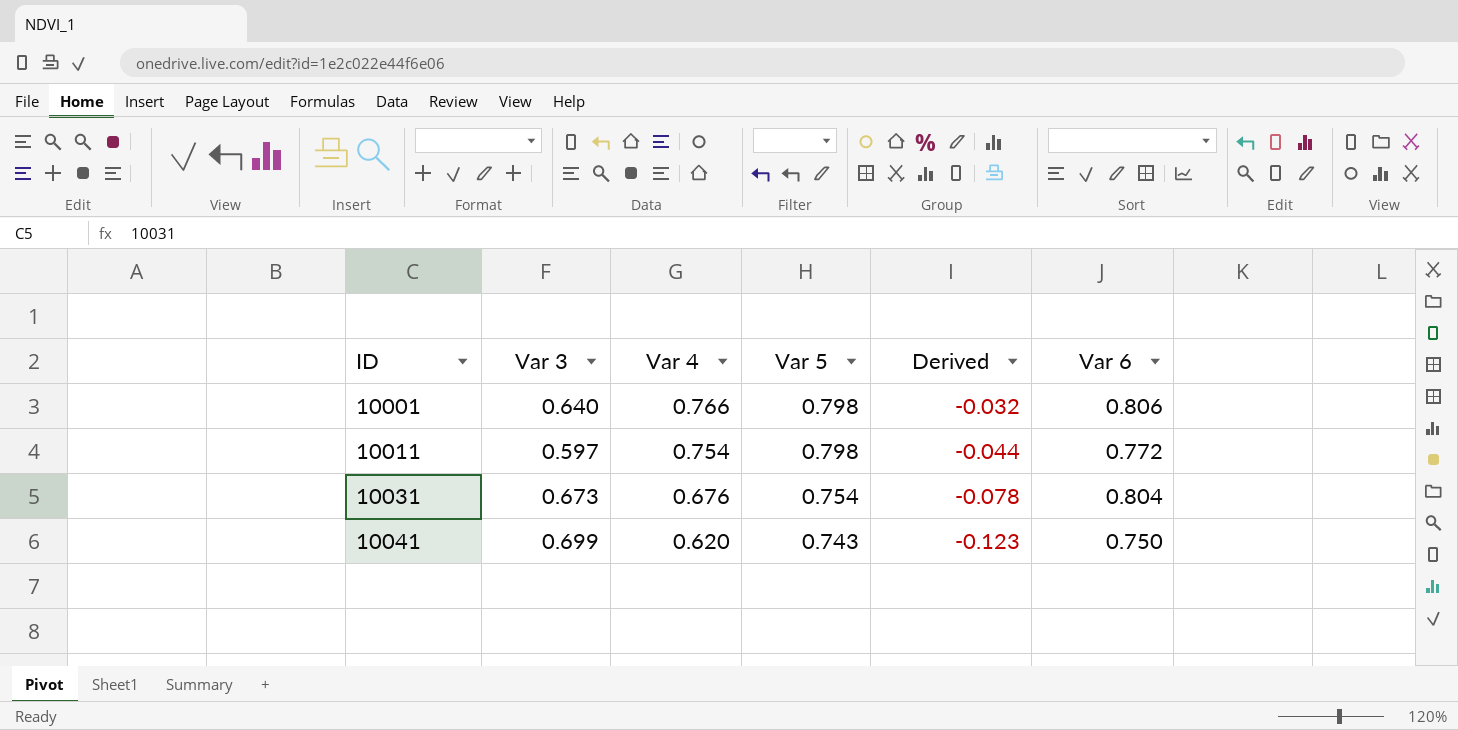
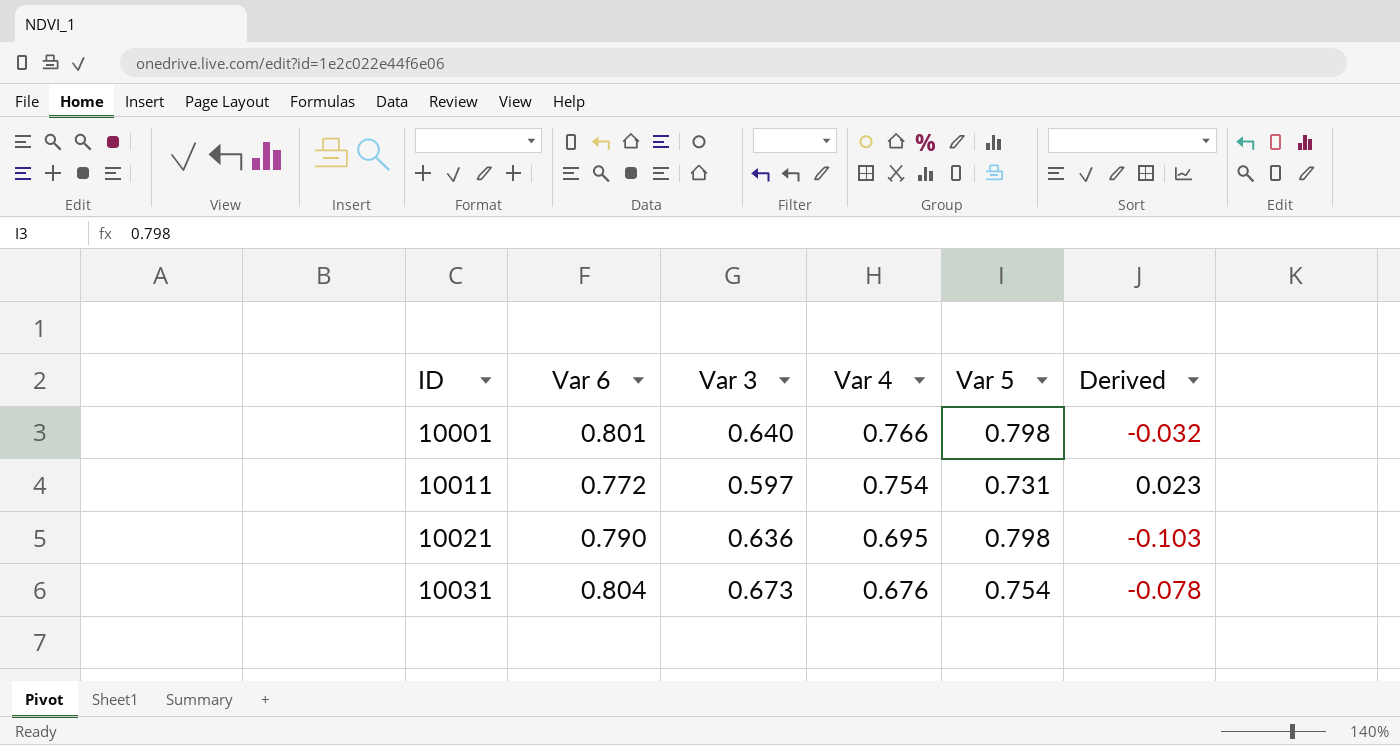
column Var 6 | position: 6 -> 2
row 10041: 0.699 | 0.620 | 0.743 | -0.123 | 0.750 -> none
10001 | Var 6: 0.806 -> 0.801
10011 | Var 5: 0.798 -> 0.731
10011 | Derived: -0.044 -> 0.023
row 10021: none -> 0.790 | 0.636 | 0.695 | 0.798 | -0.103

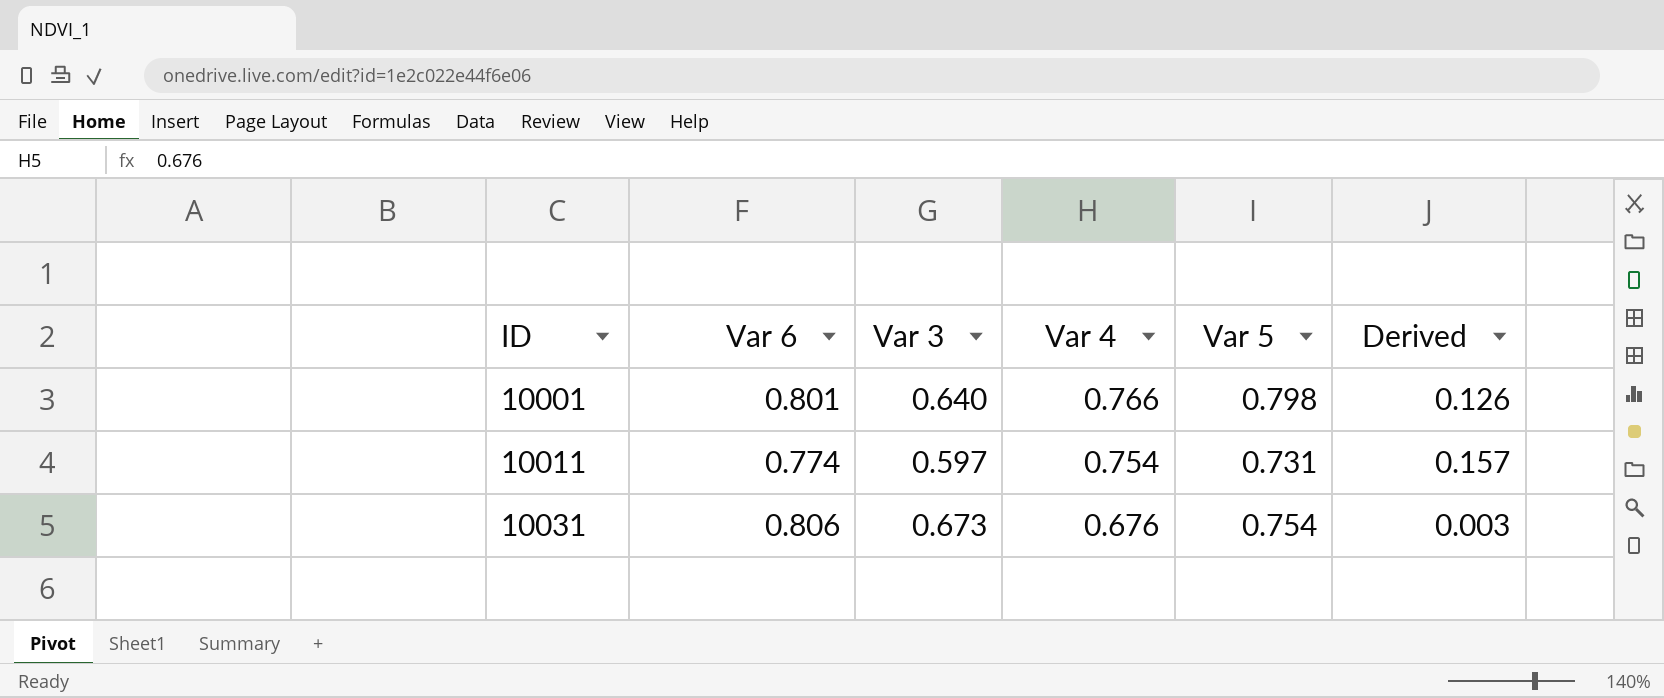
column Derived | formula: [Var 4] - [Var 5] -> [Var 4] - [Var 3]
row 10021: 0.790 | 0.636 | 0.695 | 0.798 | -0.103 -> none
10011 | Var 6: 0.772 -> 0.774
10031 | Var 6: 0.804 -> 0.806

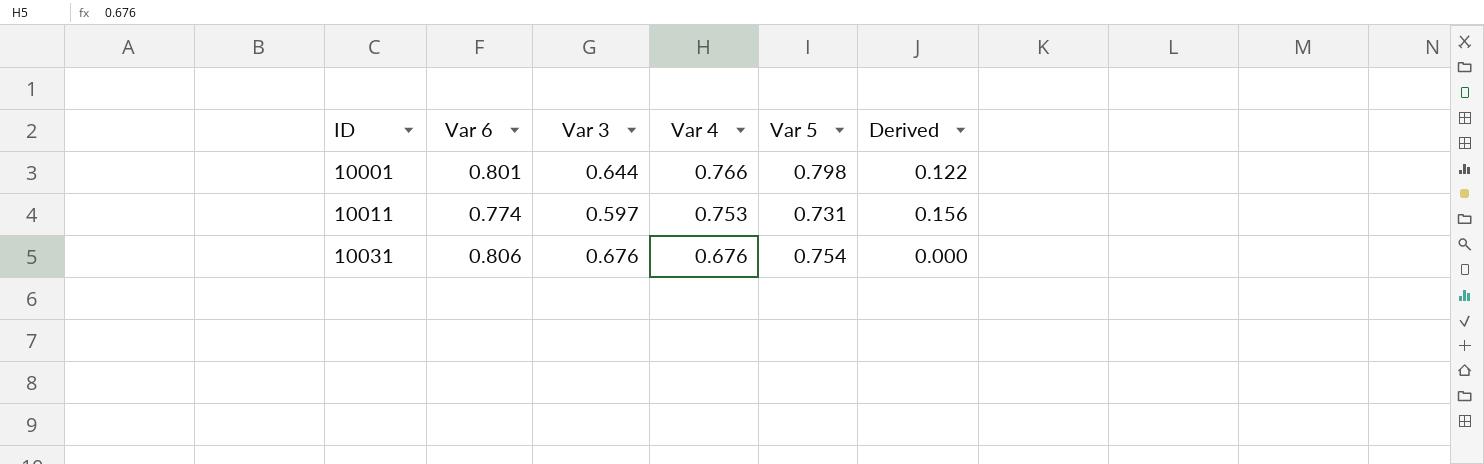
10001 | Var 3: 0.640 -> 0.644
10001 | Derived: 0.126 -> 0.122
10011 | Var 4: 0.754 -> 0.753
10011 | Derived: 0.157 -> 0.156
10031 | Var 3: 0.673 -> 0.676
10031 | Derived: 0.003 -> 0.000

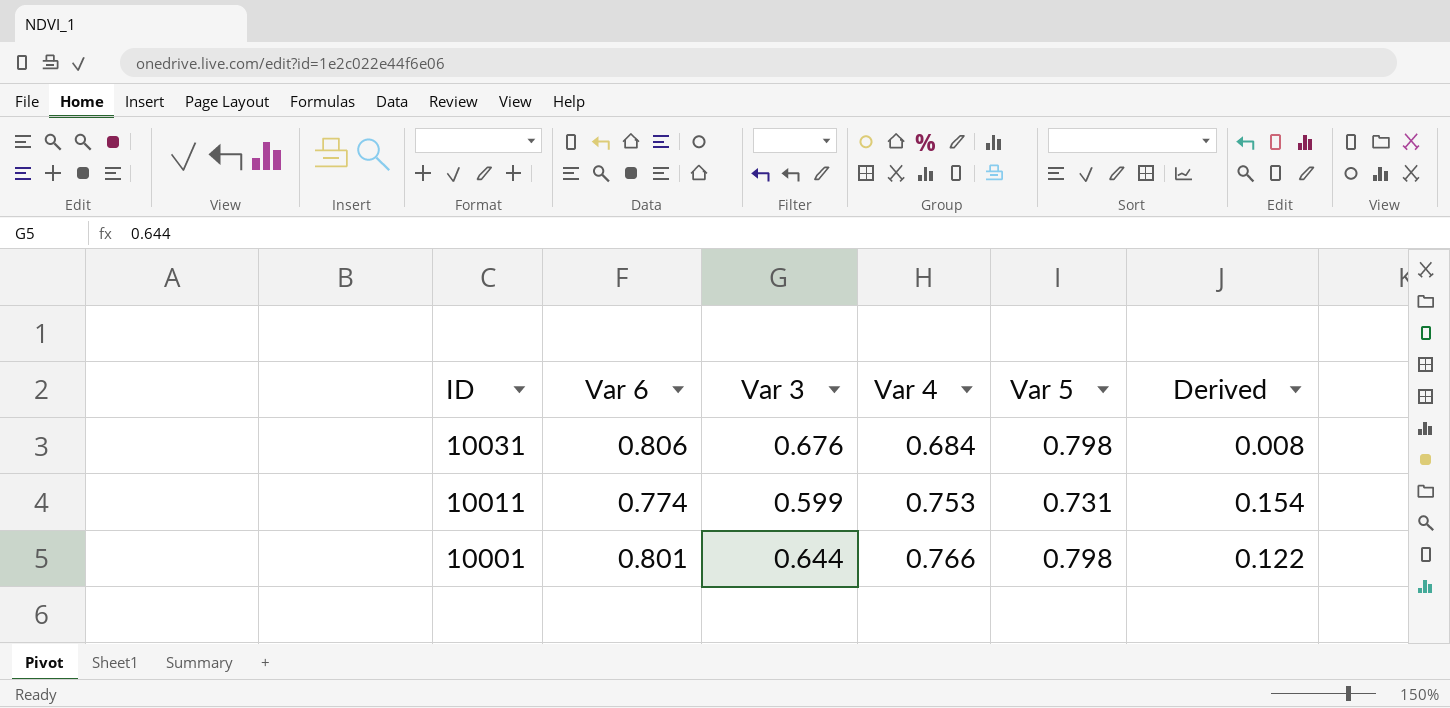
row order: ID ascending -> ID descending
10031 | Var 4: 0.676 -> 0.684
10031 | Var 5: 0.754 -> 0.798
10031 | Derived: 0.000 -> 0.008
10011 | Var 3: 0.597 -> 0.599
10011 | Derived: 0.156 -> 0.154

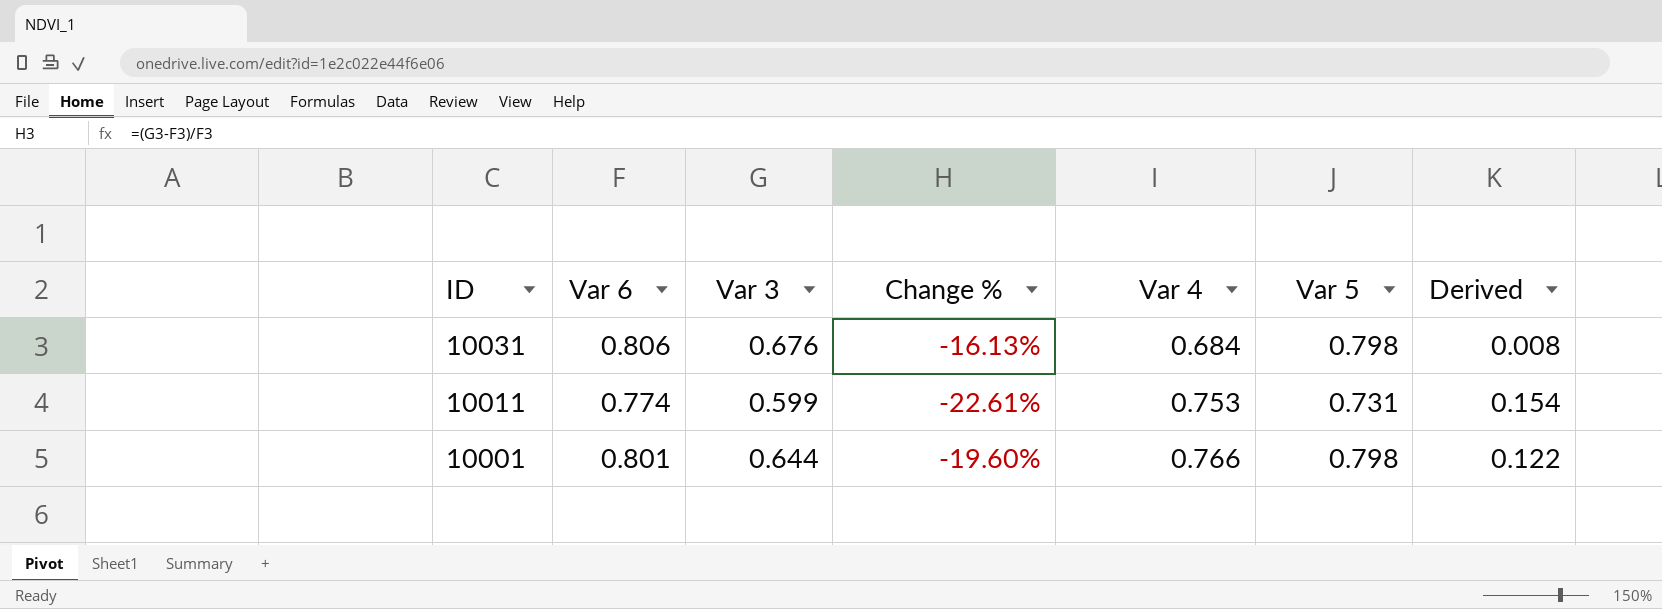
column Change % | formula: none -> ([Var 3] - [Var 6]) / [Var 6]

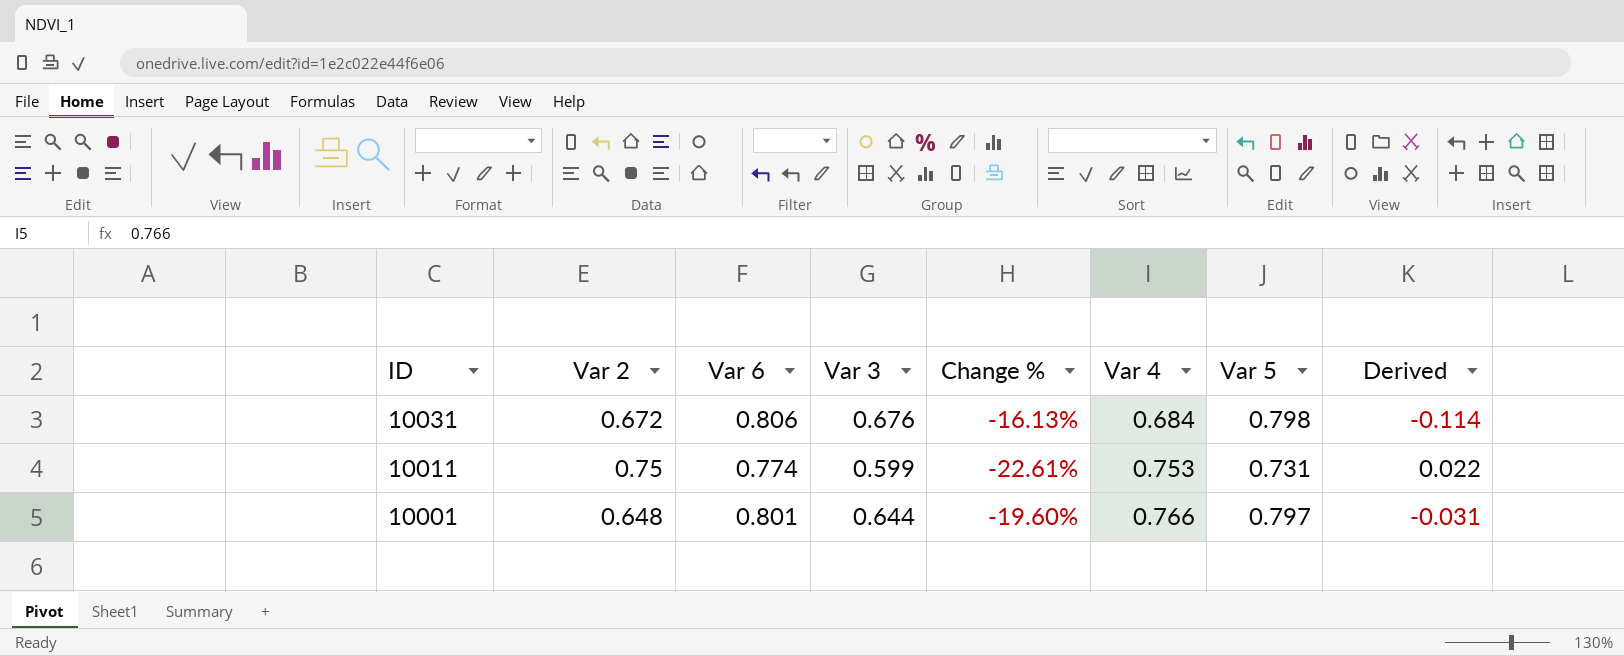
column Var 2 | position: none -> 2
column Derived | formula: [Var 4] - [Var 3] -> [Var 4] - [Var 5]
10001 | Var 5: 0.798 -> 0.797

